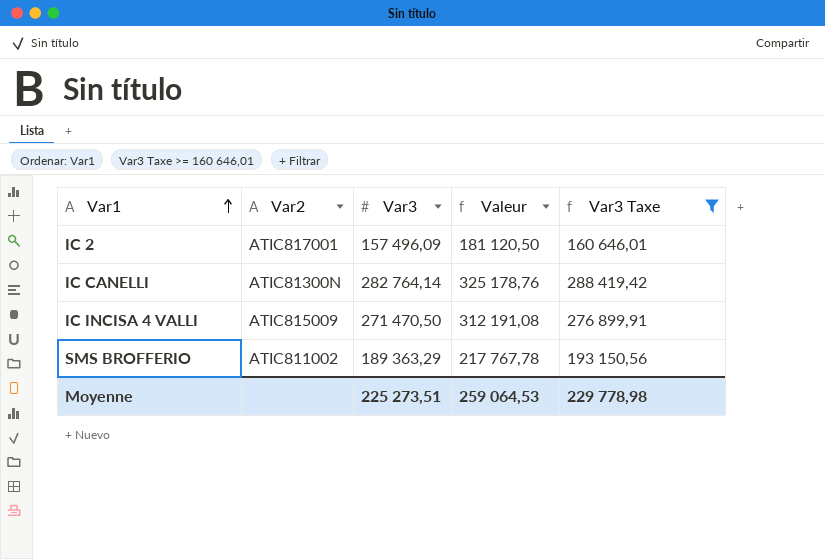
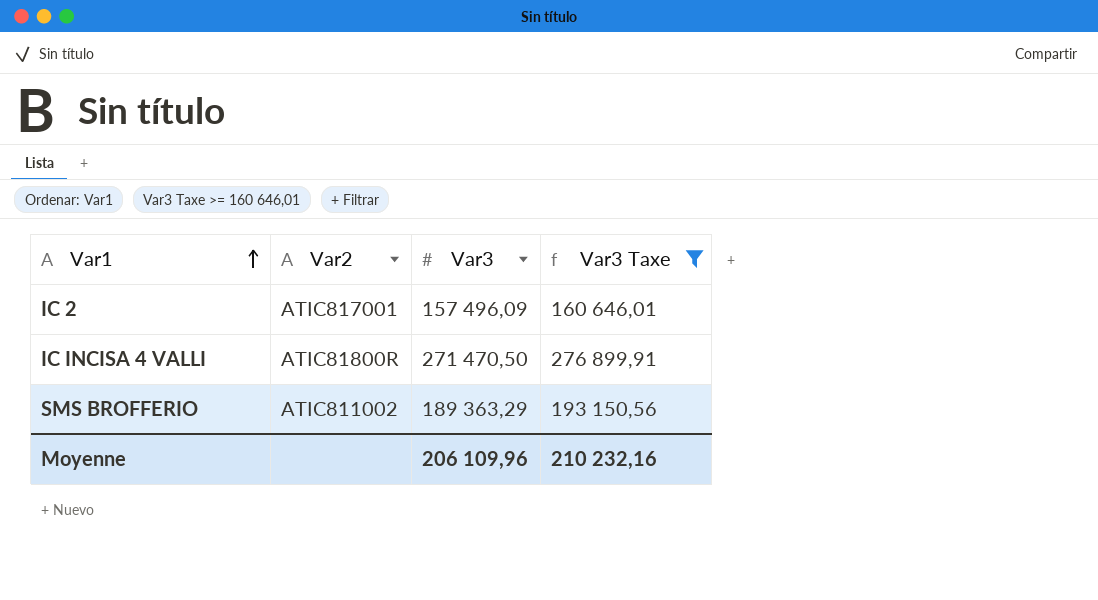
column Valeur | formula: [Var3] * 1,15 -> none
row IC CANELLI: ATIC81300N | 282 764,14 | 325 178,76 | 288 419,42 -> none
IC INCISA 4 VALLI | Var2: ATIC815009 -> ATIC81800R
Moyenne | Var3: 225 273,51 -> 206 109,96
Moyenne | Var3 Taxe: 229 778,98 -> 210 232,16

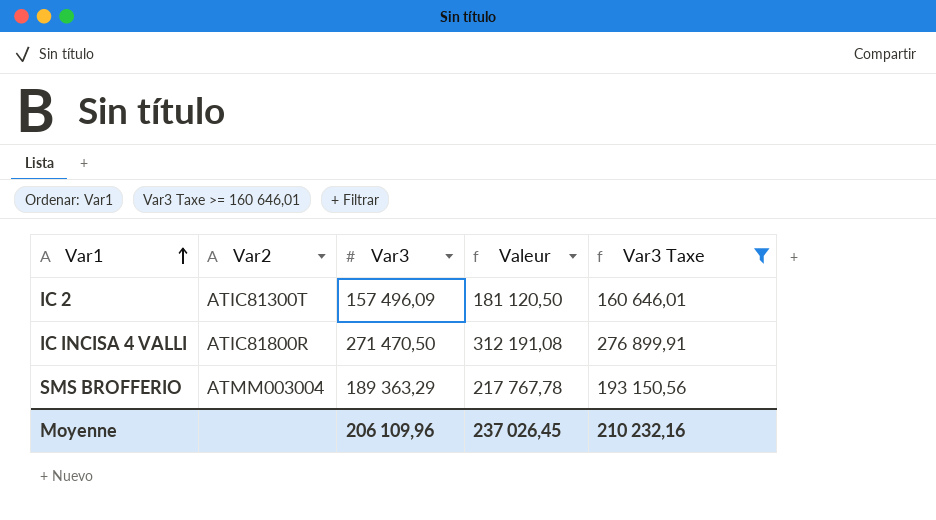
column Valeur | formula: none -> [Var3] * 1,15
IC 2 | Var2: ATIC817001 -> ATIC81300T
SMS BROFFERIO | Var2: ATIC811002 -> ATMM003004

